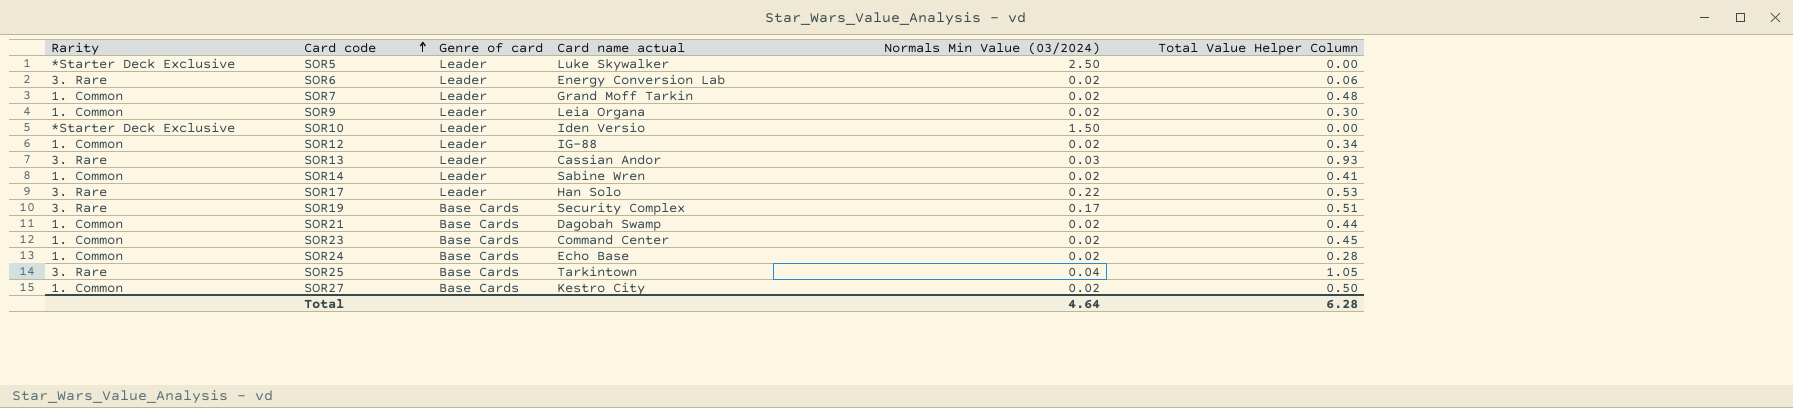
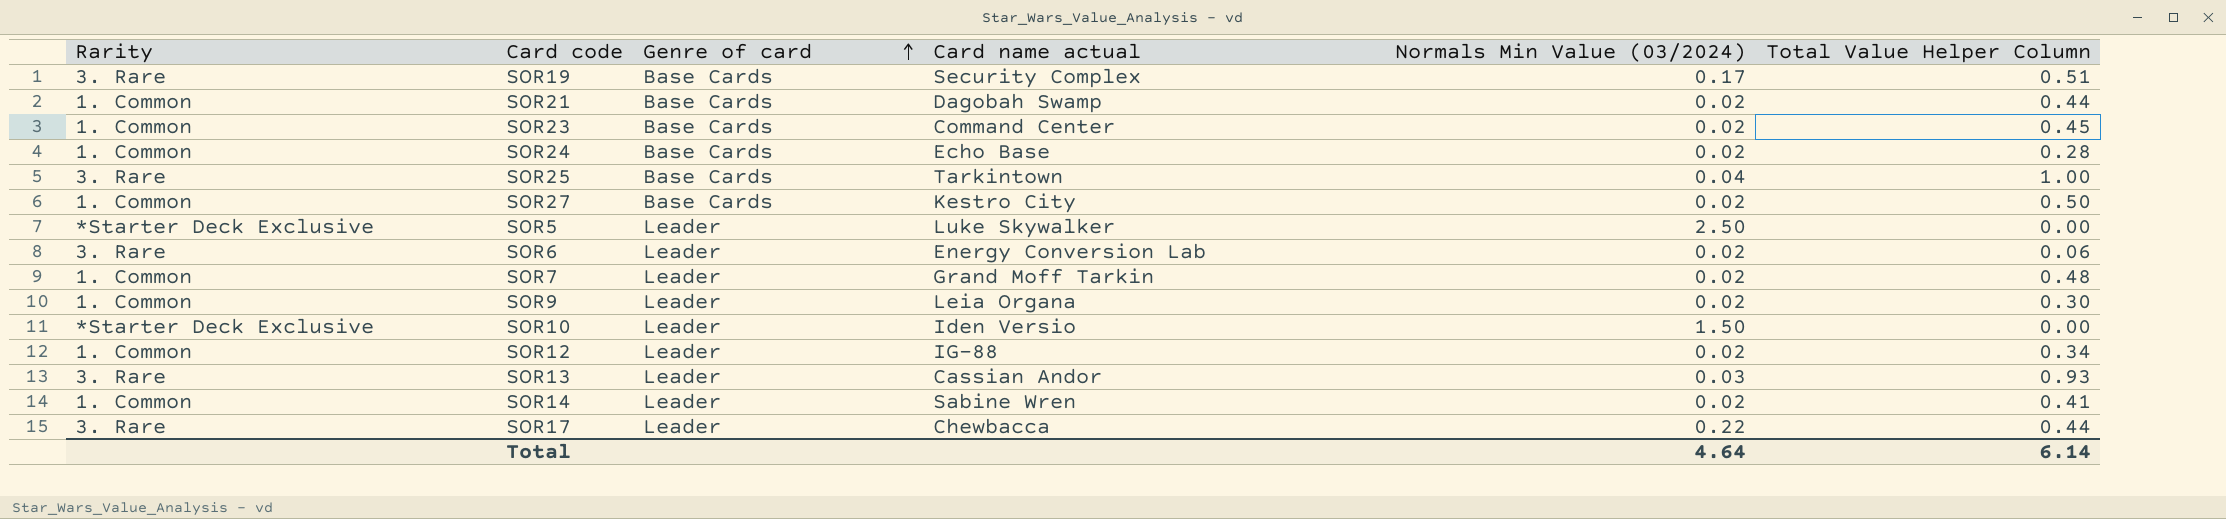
row order: Card code ascending -> Genre of card ascending
SOR25 | Total Value Helper Column: 1.05 -> 1.00
SOR17 | Card name actual: Han Solo -> Chewbacca
SOR17 | Total Value Helper Column: 0.53 -> 0.44
Total | Total Value Helper Column: 6.28 -> 6.14

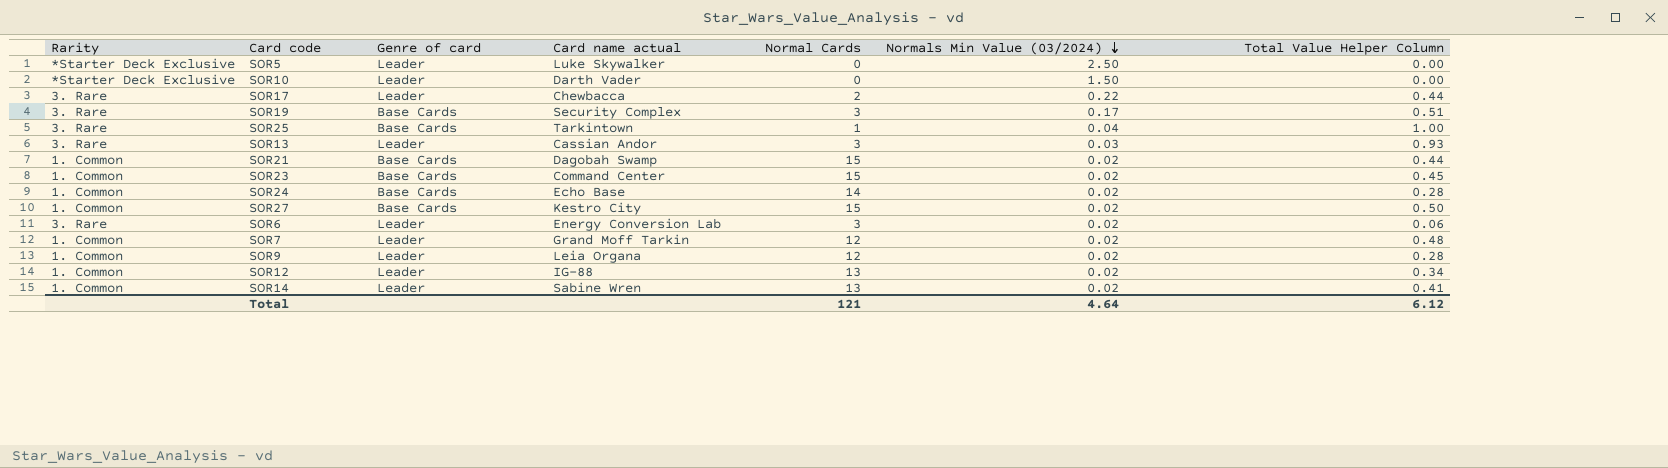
row order: Genre of card ascending -> Normals Min Value (03/2024) descending
column Normal Cards | position: none -> 5
SOR10 | Card name actual: Iden Versio -> Darth Vader
SOR9 | Total Value Helper Column: 0.30 -> 0.28
Total | Total Value Helper Column: 6.14 -> 6.12

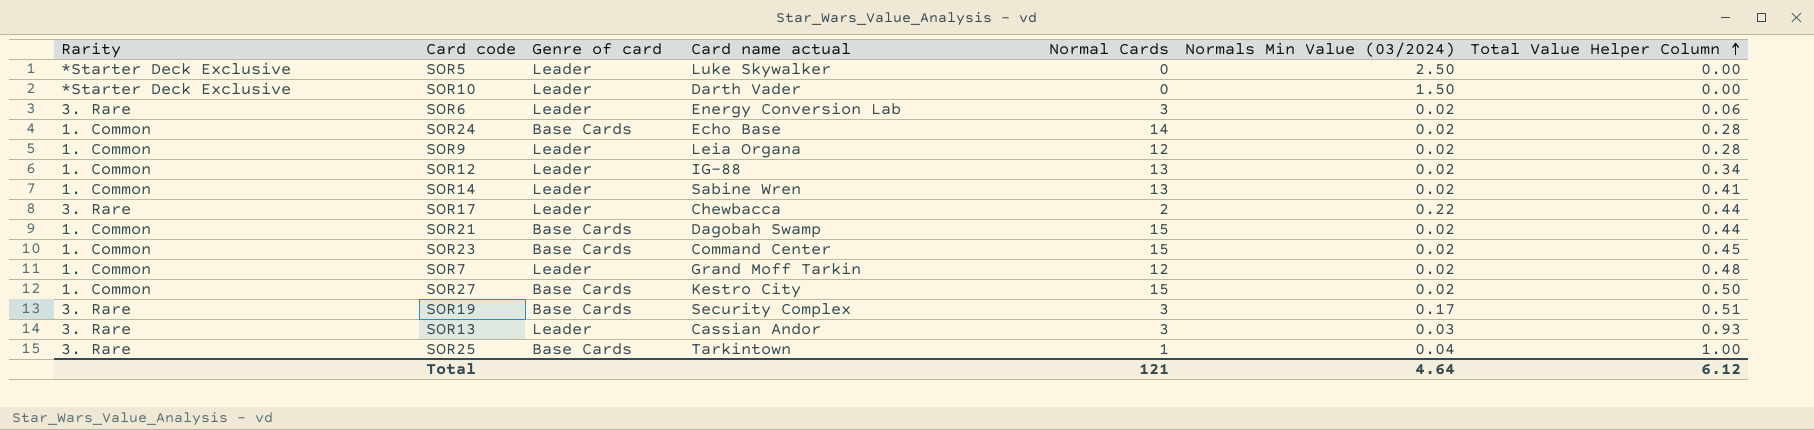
row order: Normals Min Value (03/2024) descending -> Total Value Helper Column ascending

